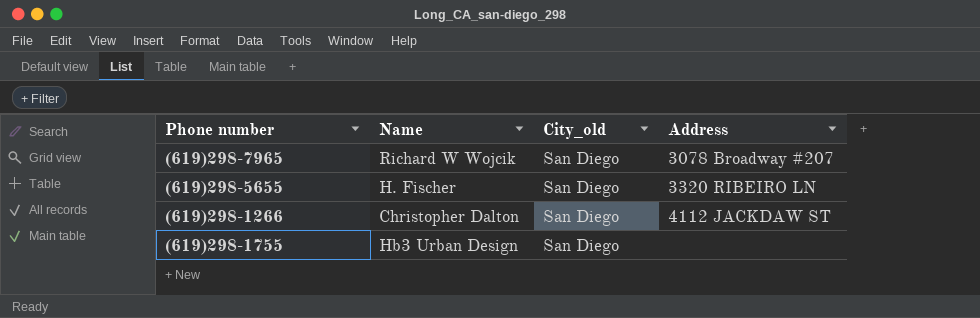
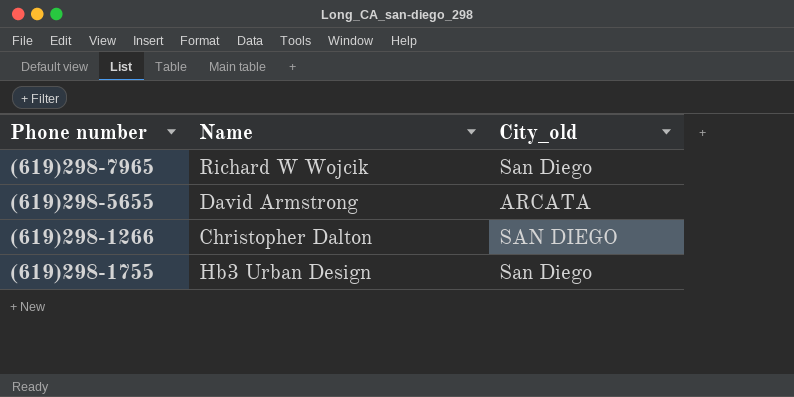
column Address | position: 4 -> none
(619)298-5655 | Name: H. Fischer -> David Armstrong
(619)298-5655 | City_old: San Diego -> ARCATA
(619)298-1266 | City_old: San Diego -> SAN DIEGO

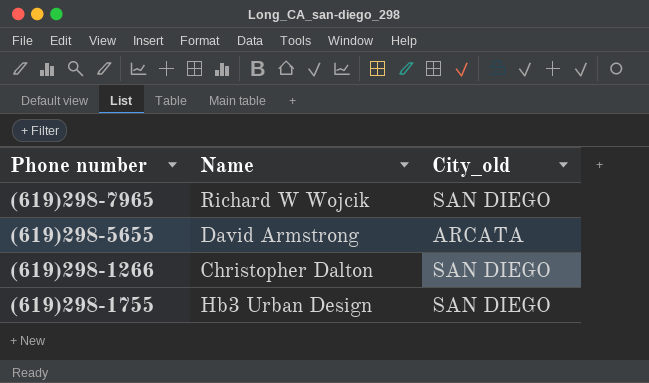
(619)298-7965 | City_old: San Diego -> SAN DIEGO
(619)298-1755 | City_old: San Diego -> SAN DIEGO

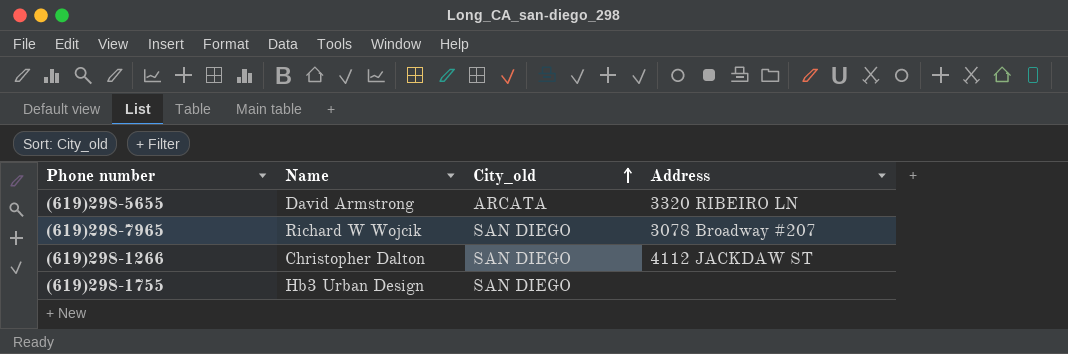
row order: none -> City_old ascending
column Address | position: none -> 4

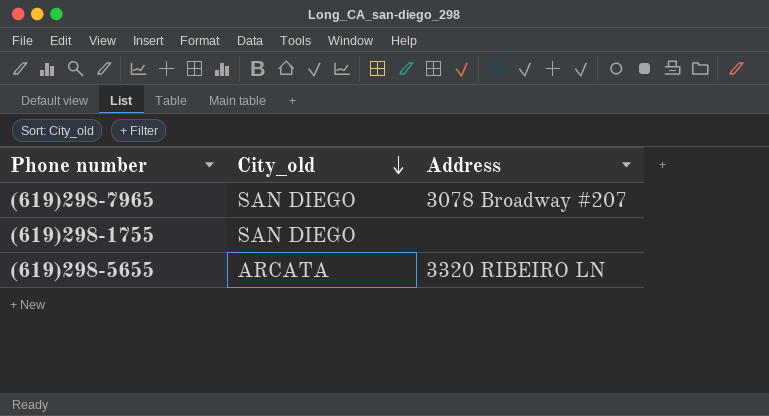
row order: City_old ascending -> City_old descending
column Name | position: 2 -> none
row (619)298-1266: Christopher Dalton | SAN DIEGO | 4112 JACKDAW ST -> none

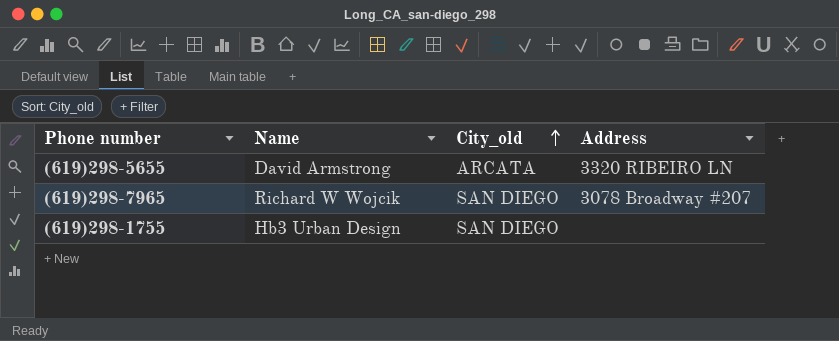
row order: City_old descending -> City_old ascending
column Name | position: none -> 2

